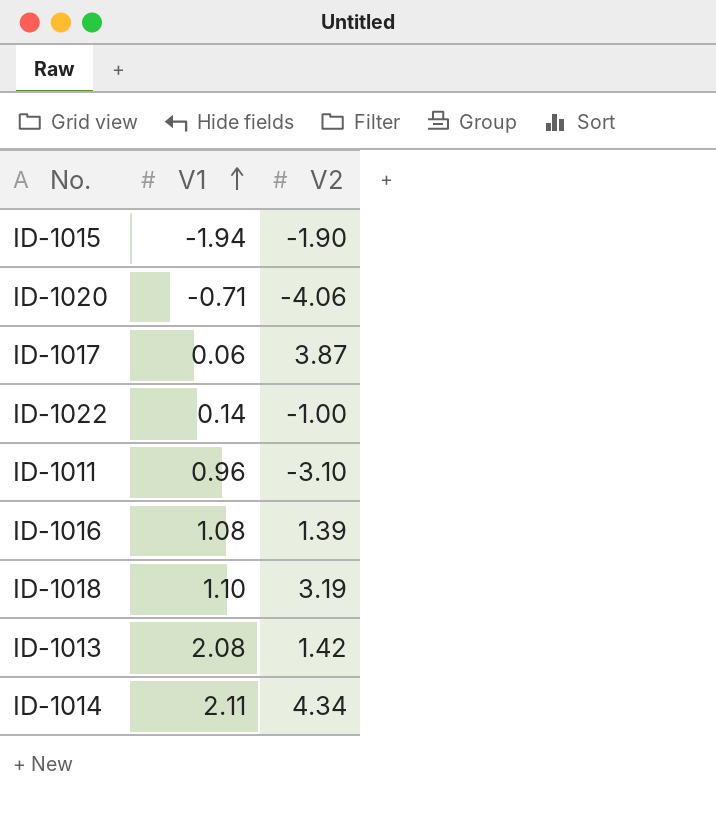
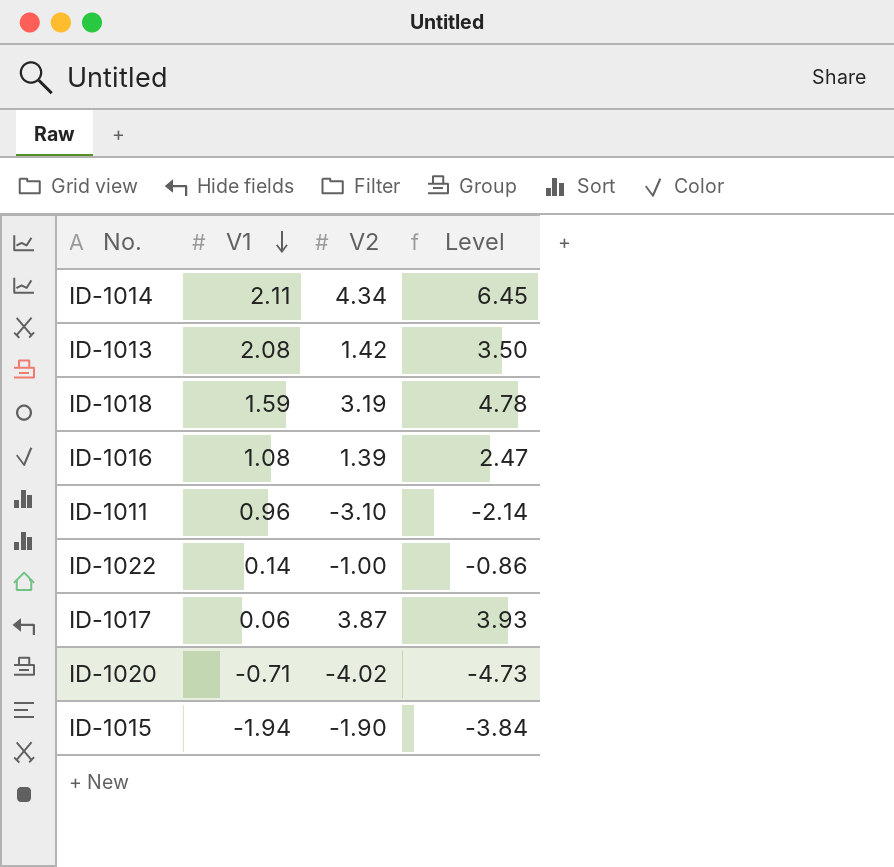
row order: V1 ascending -> V1 descending
column Level | formula: none -> [V1] + [V2]
ID-1018 | V1: 1.10 -> 1.59
ID-1020 | V2: -4.06 -> -4.02

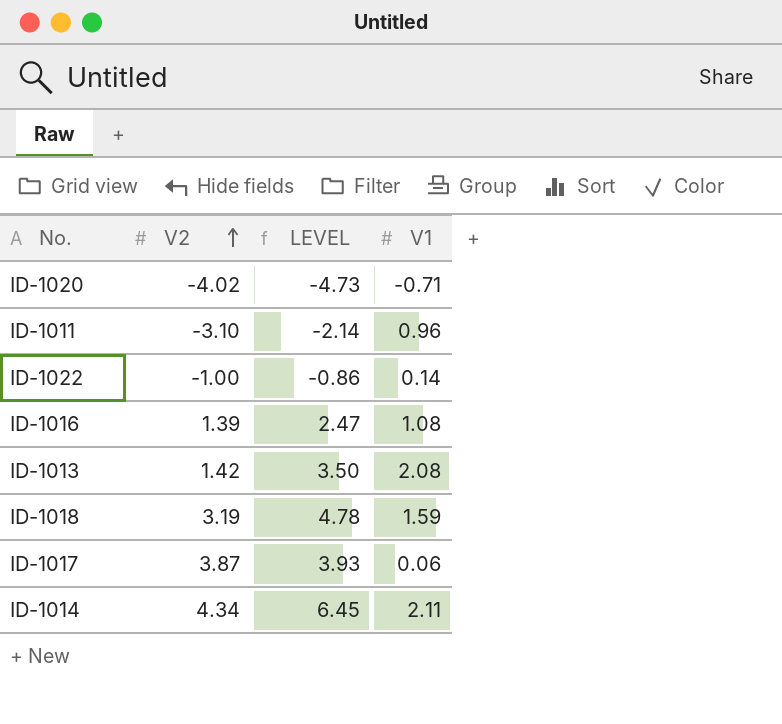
row order: V1 descending -> V2 ascending
column name: Level -> LEVEL
column V1 | position: 2 -> 4
row ID-1015: -1.94 | -1.90 | -3.84 -> none

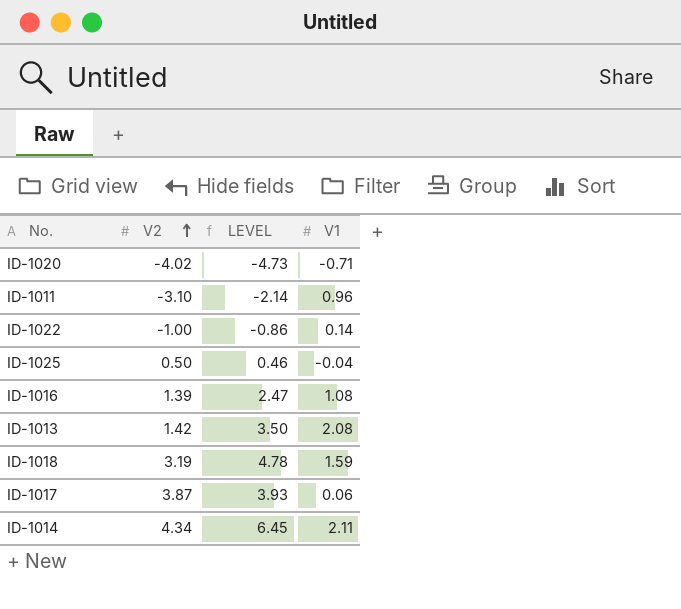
row ID-1025: none -> 0.50 | 0.46 | -0.04

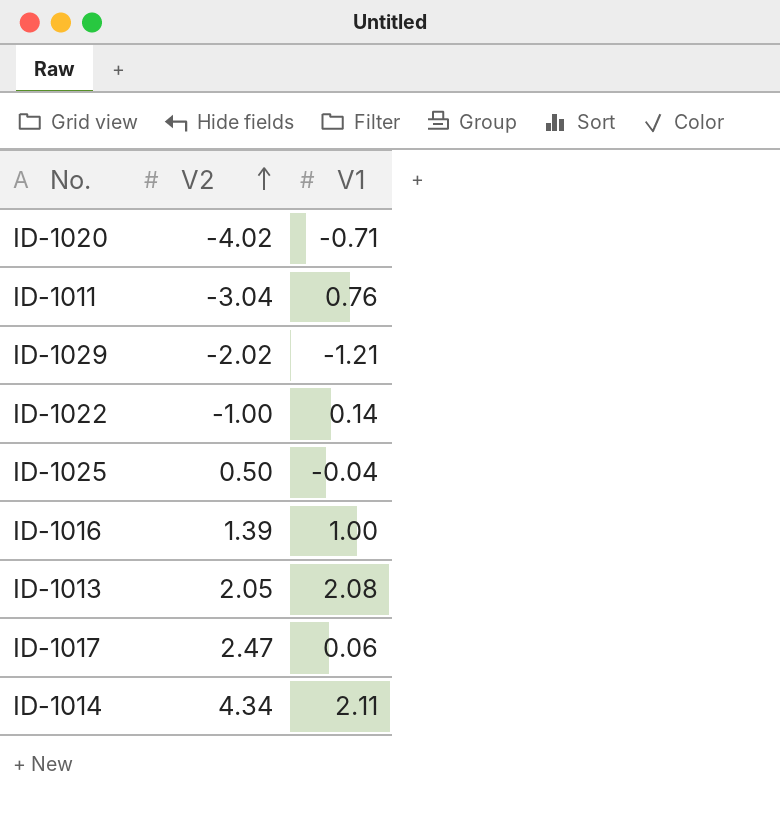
column LEVEL | formula: [V2] + [V1] -> none
row ID-1018: 3.19 | 4.78 | 1.59 -> none
ID-1011 | V2: -3.10 -> -3.04
ID-1011 | V1: 0.96 -> 0.76
row ID-1029: none -> -2.02 | -1.21
ID-1016 | V1: 1.08 -> 1.00
ID-1013 | V2: 1.42 -> 2.05
ID-1017 | V2: 3.87 -> 2.47

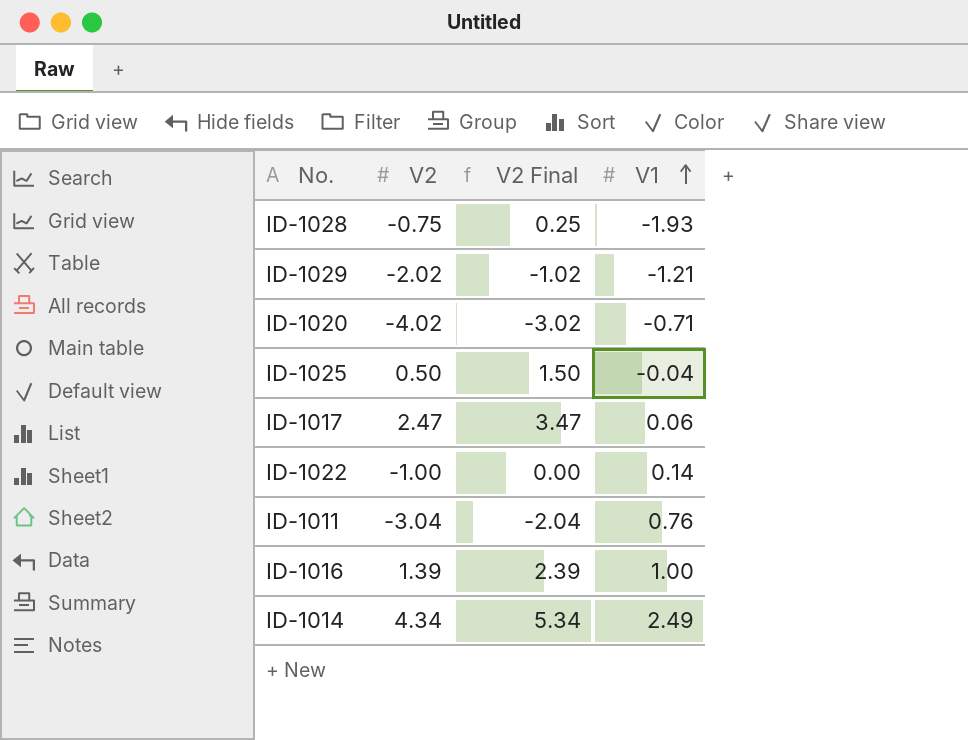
row order: V2 ascending -> V1 ascending
column V2 Final | formula: none -> [V2] + 1
row ID-1013: 2.05 | 2.08 -> none
row ID-1028: none -> -0.75 | 0.25 | -1.93
ID-1014 | V1: 2.11 -> 2.49

